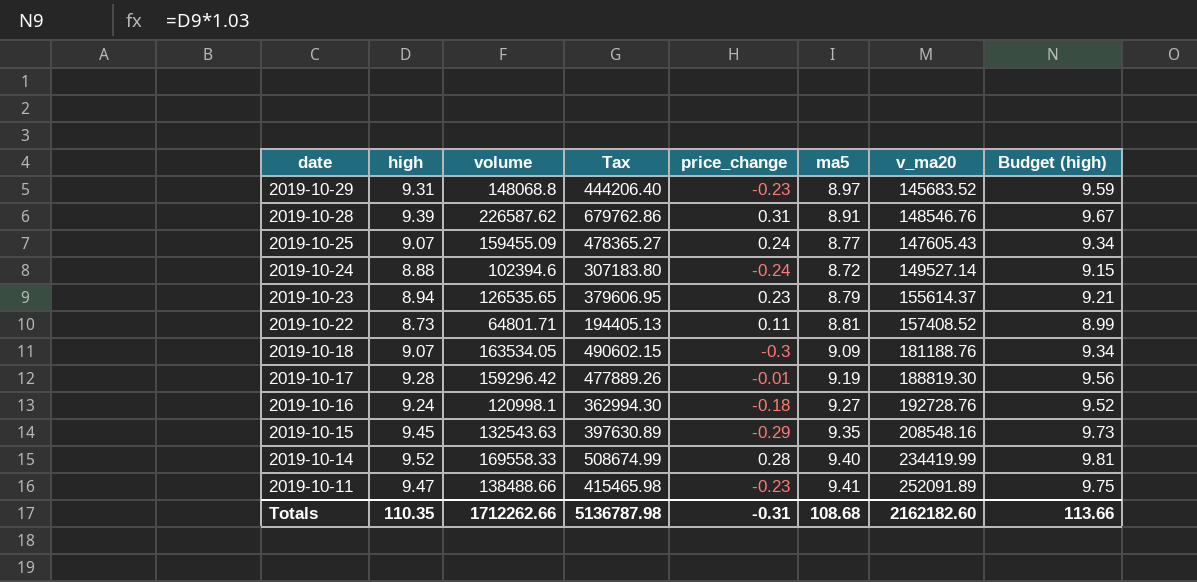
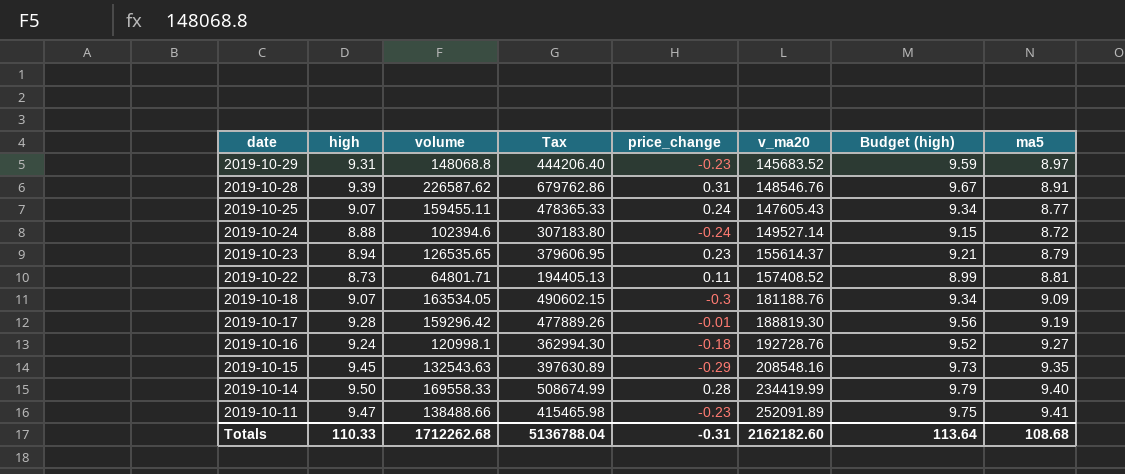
column ma5 | position: 6 -> 8
2019-10-25 | volume: 159455.09 -> 159455.11
2019-10-25 | Tax: 478365.27 -> 478365.33
2019-10-14 | high: 9.52 -> 9.50
2019-10-14 | Budget (high): 9.81 -> 9.79
Totals | high: 110.35 -> 110.33
Totals | volume: 1712262.66 -> 1712262.68
Totals | Tax: 5136787.98 -> 5136788.04
Totals | Budget (high): 113.66 -> 113.64

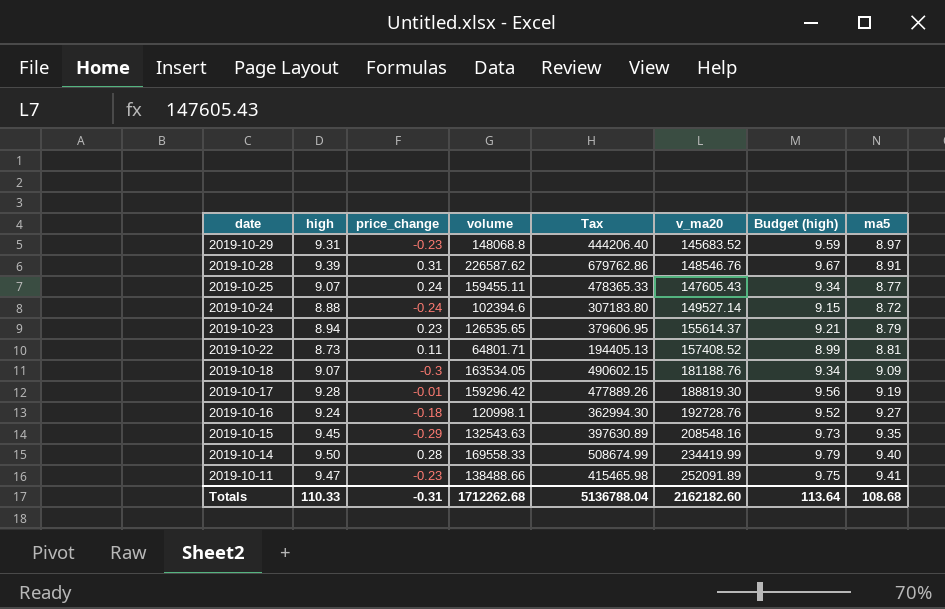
column price_change | position: 5 -> 3

